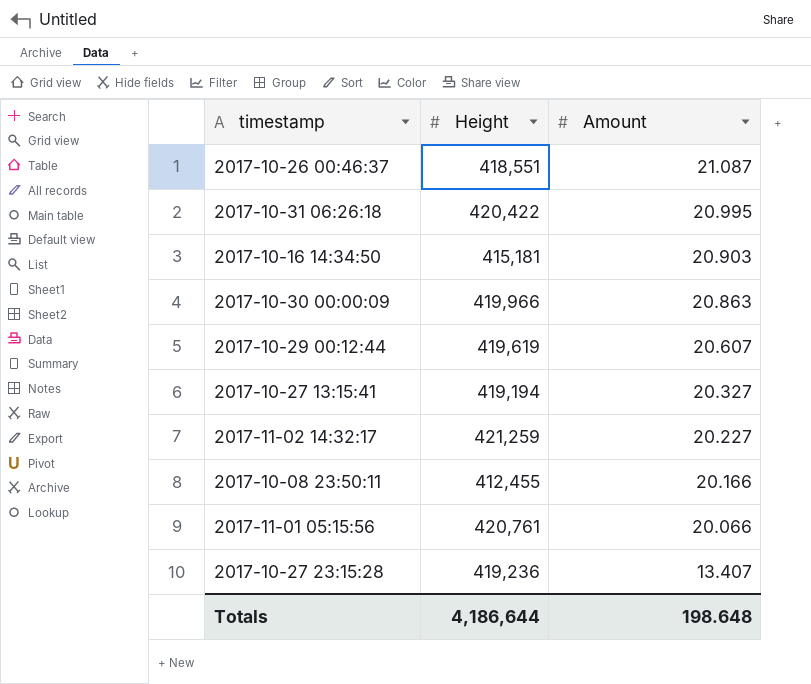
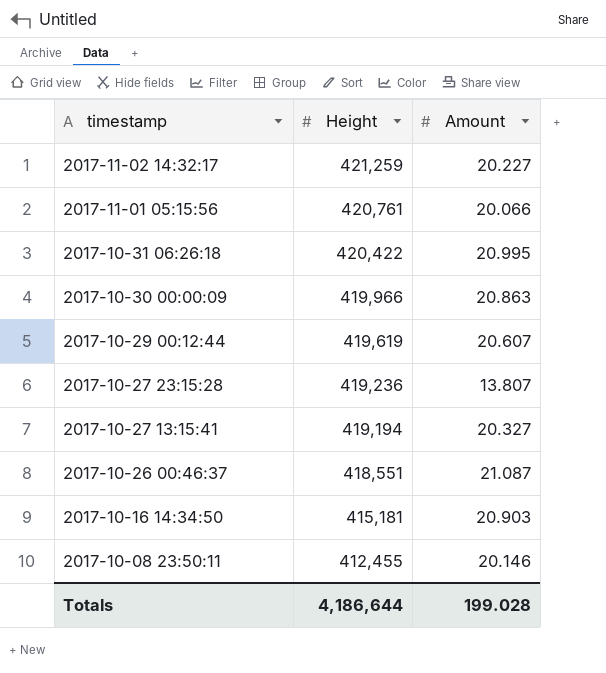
row order: Amount descending -> timestamp descending
2017-10-27 23:15:28 | Amount: 13.407 -> 13.807
2017-10-08 23:50:11 | Amount: 20.166 -> 20.146
Totals | Amount: 198.648 -> 199.028

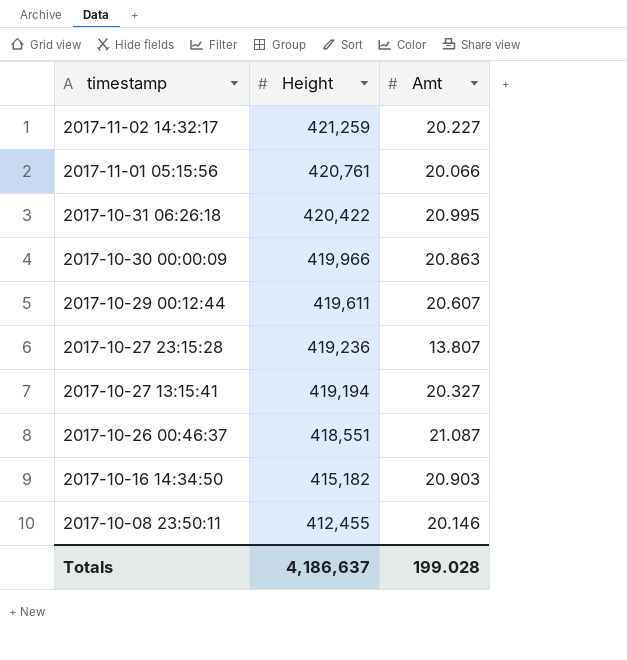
column name: Amount -> Amt
2017-10-29 00:12:44 | Height: 419,619 -> 419,611
2017-10-16 14:34:50 | Height: 415,181 -> 415,182
Totals | Height: 4,186,644 -> 4,186,637

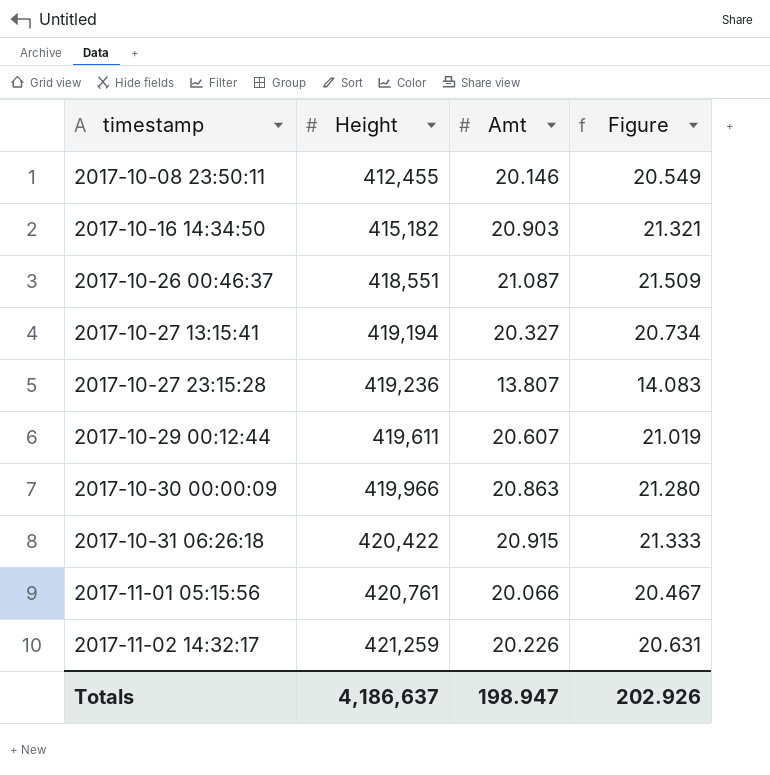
row order: timestamp descending -> timestamp ascending
column Figure | formula: none -> [Amt] * 1.02
2017-10-31 06:26:18 | Amt: 20.995 -> 20.915
2017-11-02 14:32:17 | Amt: 20.227 -> 20.226
Totals | Amt: 199.028 -> 198.947

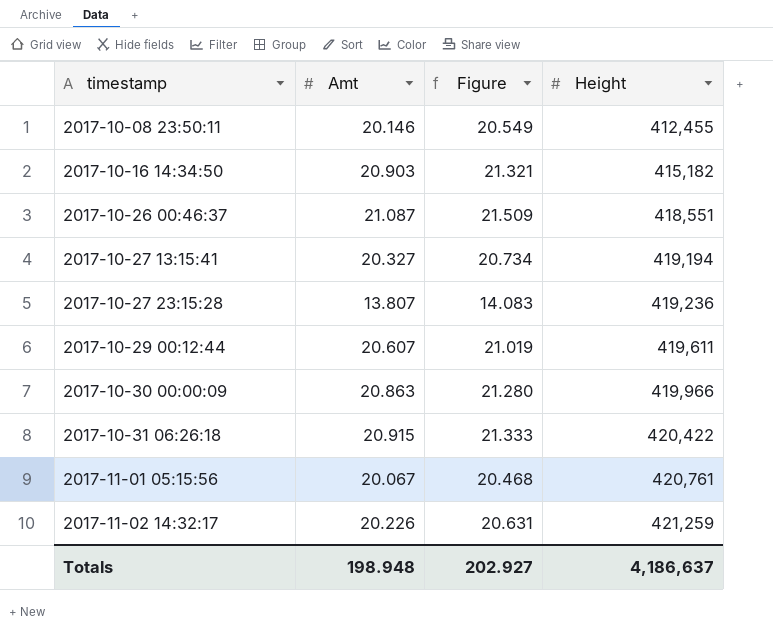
column Height | position: 2 -> 4
2017-11-01 05:15:56 | Amt: 20.066 -> 20.067
2017-11-01 05:15:56 | Figure: 20.467 -> 20.468
Totals | Amt: 198.947 -> 198.948
Totals | Figure: 202.926 -> 202.927

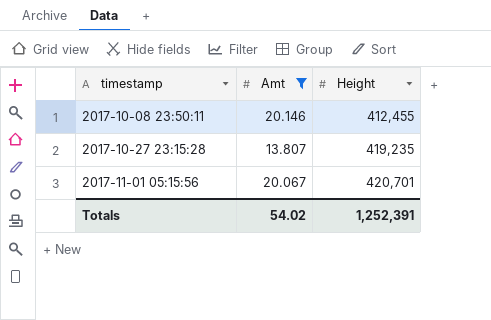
filter: none -> Amt <= 20.146
column Figure | formula: [Amt] * 1.02 -> none
2017-10-27 23:15:28 | Height: 419,236 -> 419,235
2017-11-01 05:15:56 | Height: 420,761 -> 420,701
Totals | Amt: 198.948 -> 54.02
Totals | Height: 4,186,637 -> 1,252,391

